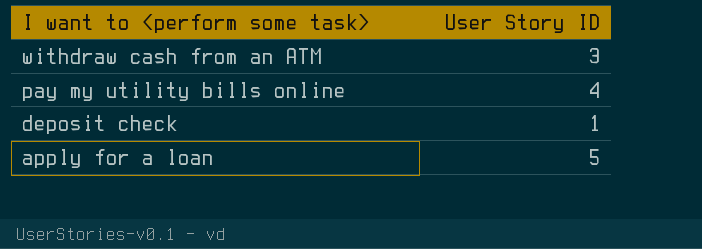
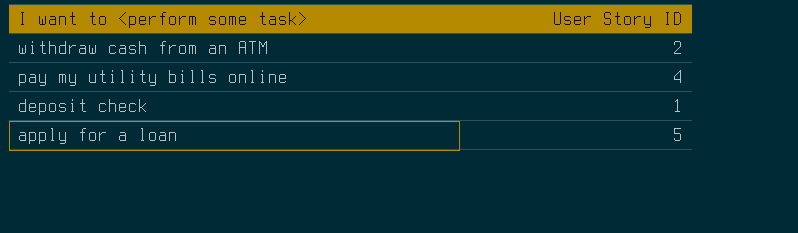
withdraw cash from an ATM | User Story ID: 3 -> 2

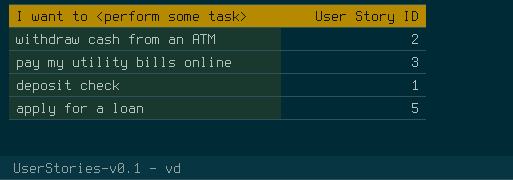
pay my utility bills online | User Story ID: 4 -> 3

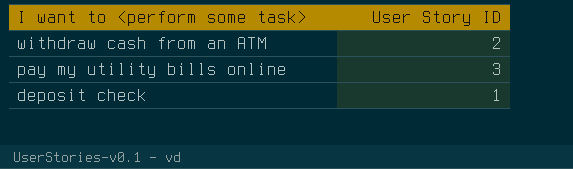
row apply for a loan: 5 -> none

